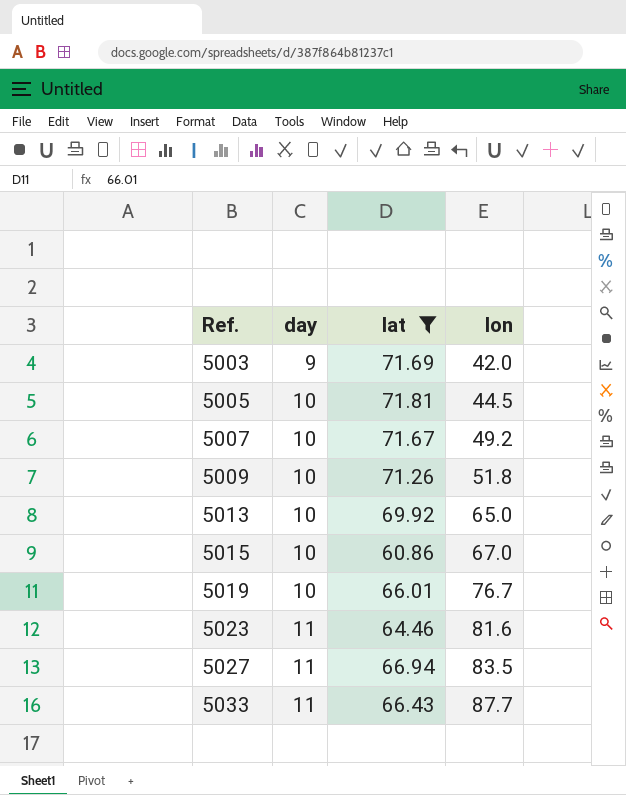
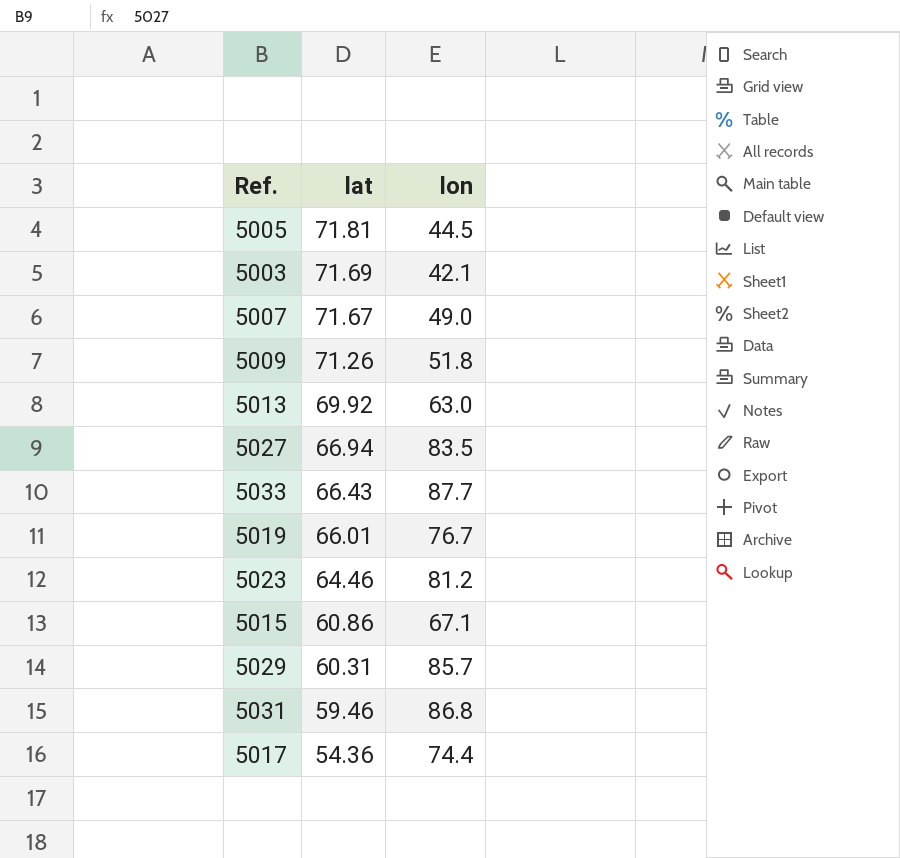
filter: lat >= 60.86 -> none
row order: Ref. ascending -> lat descending
column day | position: 2 -> none
5003 | lon: 42.0 -> 42.1
5007 | lon: 49.2 -> 49.0
5013 | lon: 65.0 -> 63.0
5023 | lon: 81.6 -> 81.2
5015 | lon: 67.0 -> 67.1

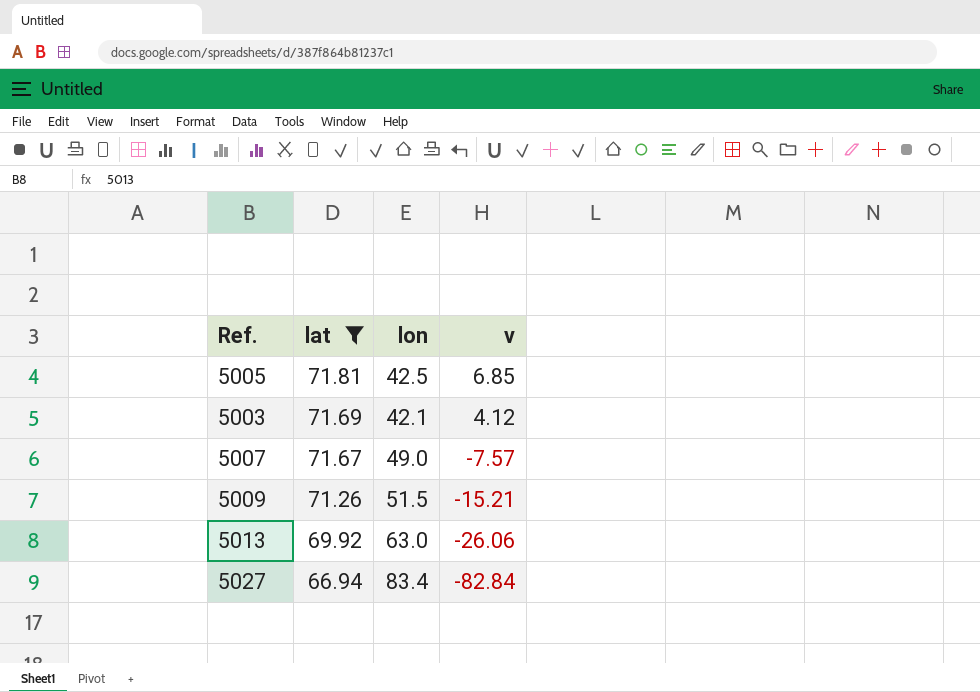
filter: none -> lat >= 66.94
column v | position: none -> 4
5005 | lon: 44.5 -> 42.5
5009 | lon: 51.8 -> 51.5
5027 | lon: 83.5 -> 83.4

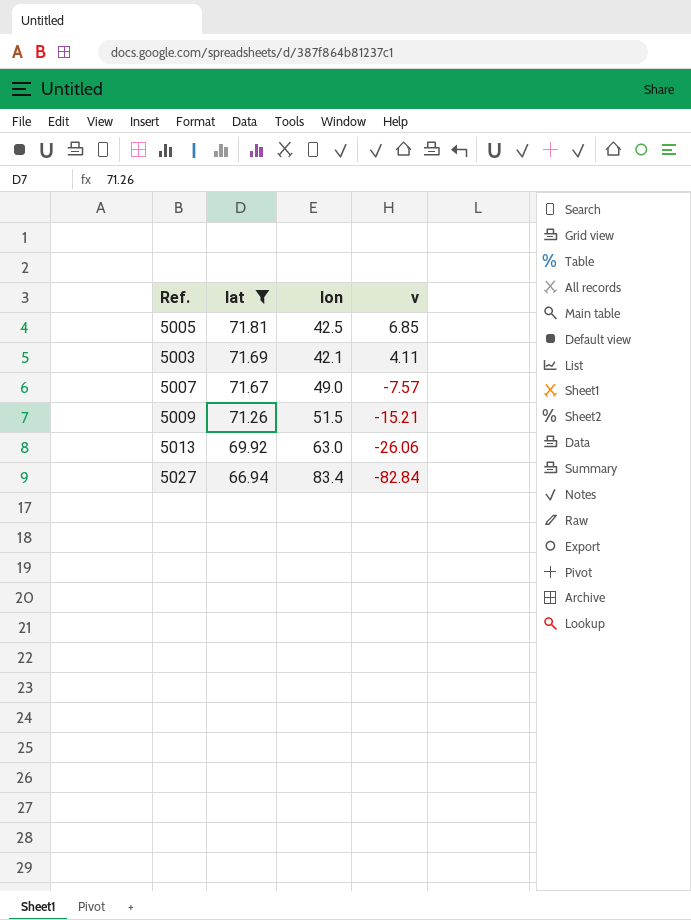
5003 | v: 4.12 -> 4.11

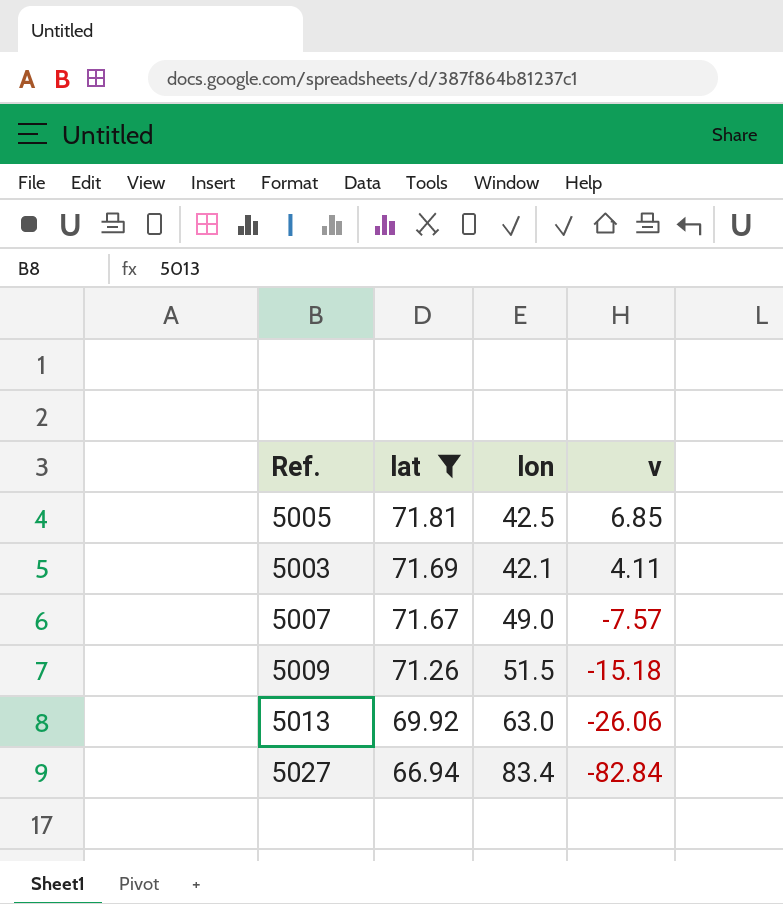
5009 | v: -15.21 -> -15.18

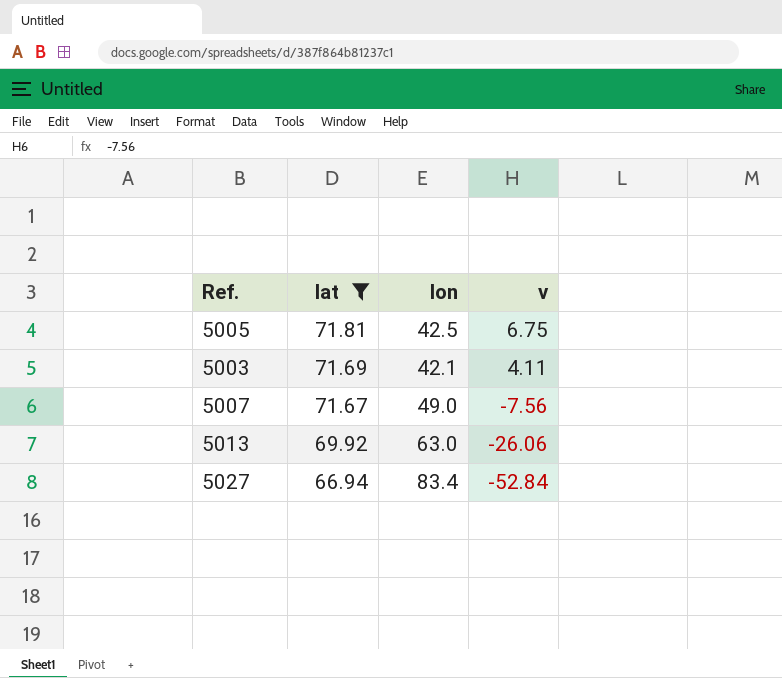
row 5009: 71.26 | 51.5 | -15.18 -> none
5005 | v: 6.85 -> 6.75
5007 | v: -7.57 -> -7.56
5027 | v: -82.84 -> -52.84

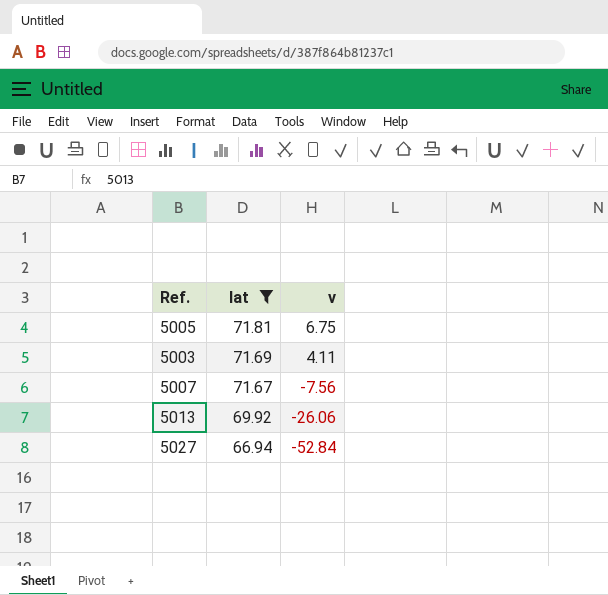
column lon | position: 3 -> none

